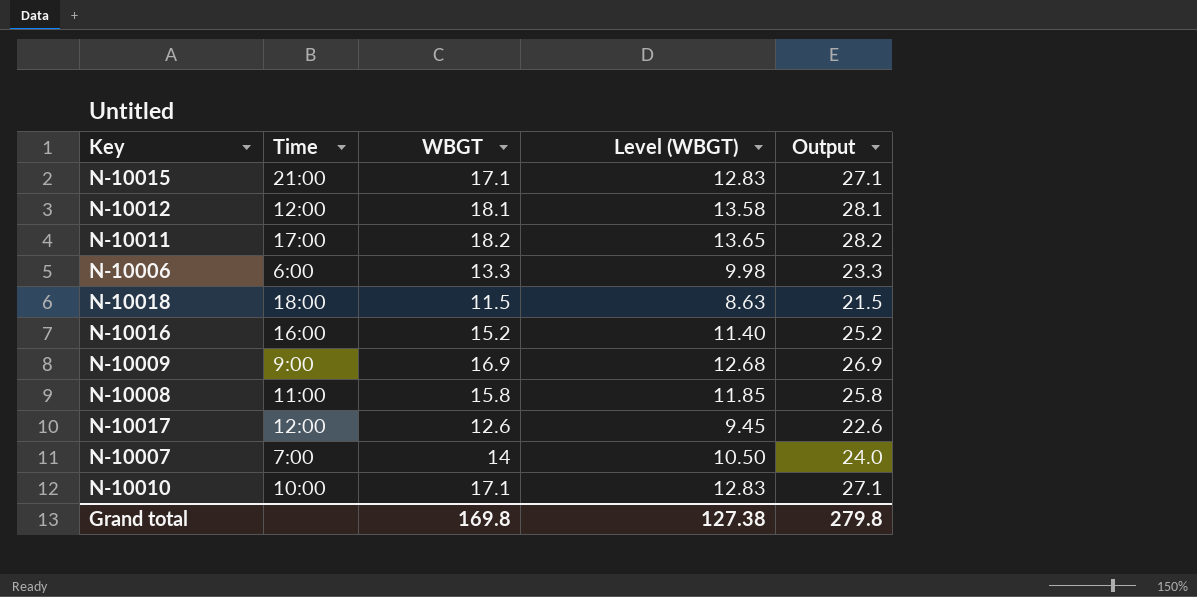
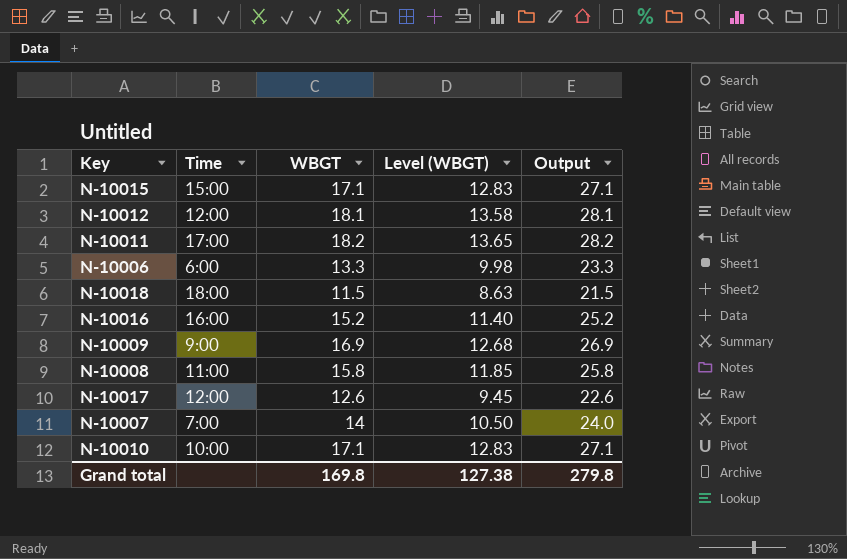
N-10015 | Time: 21:00 -> 15:00

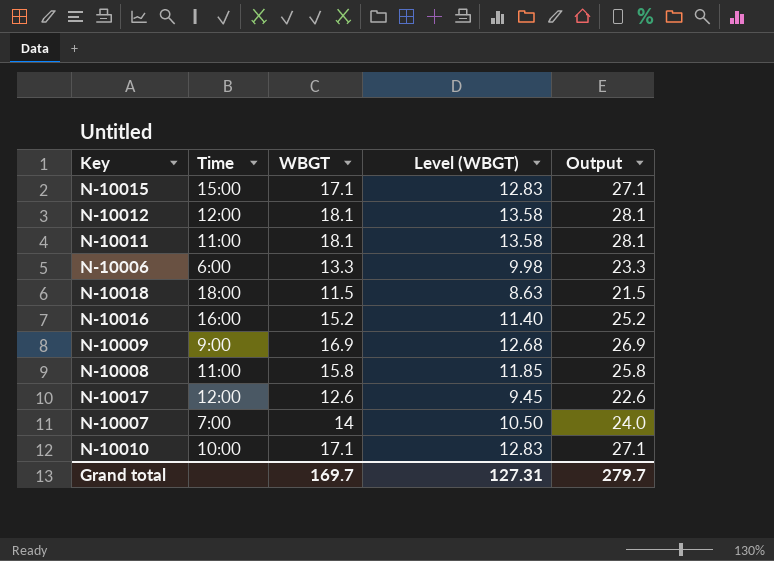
N-10011 | Time: 17:00 -> 11:00
N-10011 | WBGT: 18.2 -> 18.1
N-10011 | Level (WBGT): 13.65 -> 13.58
N-10011 | Output: 28.2 -> 28.1
Grand total | WBGT: 169.8 -> 169.7
Grand total | Level (WBGT): 127.38 -> 127.31
Grand total | Output: 279.8 -> 279.7

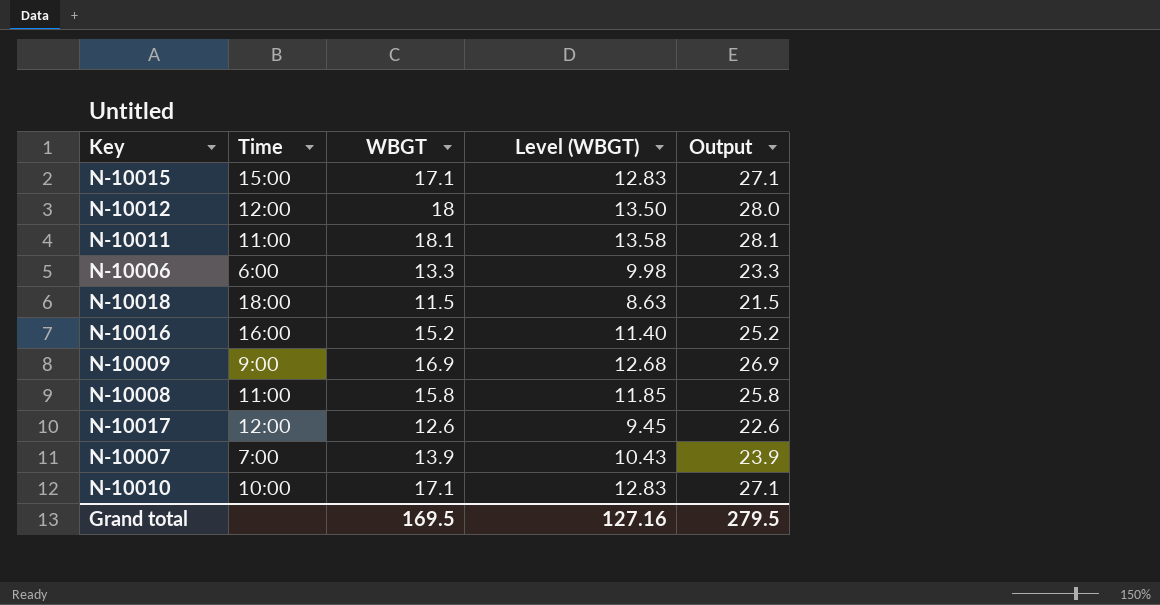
N-10012 | WBGT: 18.1 -> 18
N-10012 | Level (WBGT): 13.58 -> 13.50
N-10012 | Output: 28.1 -> 28.0
N-10007 | WBGT: 14 -> 13.9
N-10007 | Level (WBGT): 10.50 -> 10.43
N-10007 | Output: 24.0 -> 23.9
Grand total | WBGT: 169.7 -> 169.5
Grand total | Level (WBGT): 127.31 -> 127.16
Grand total | Output: 279.7 -> 279.5

